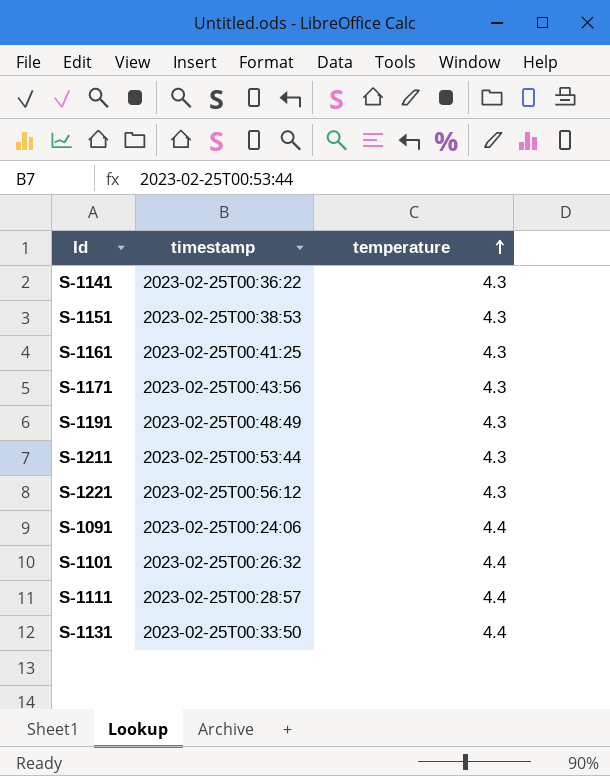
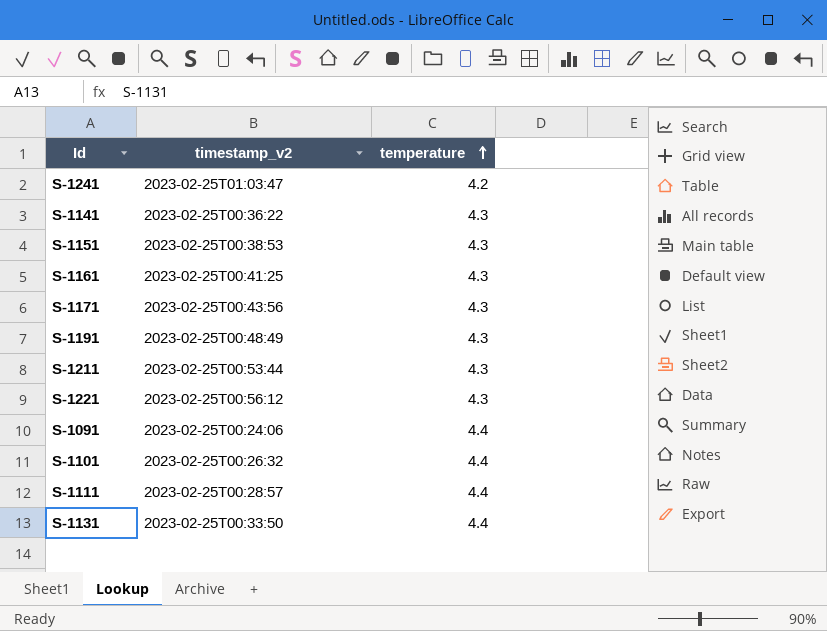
column name: timestamp -> timestamp_v2
row S-1241: none -> 2023-02-25T01:03:47 | 4.2

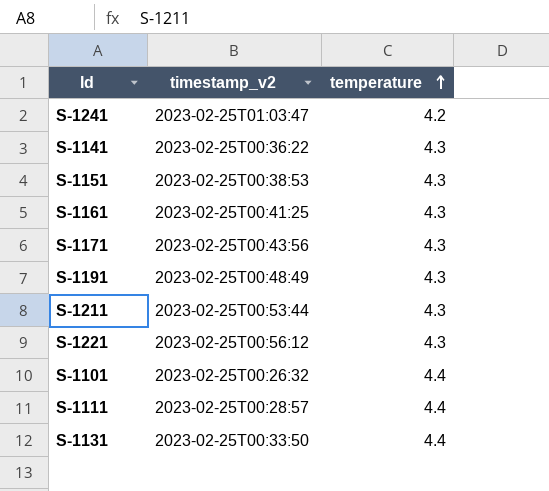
row S-1091: 2023-02-25T00:24:06 | 4.4 -> none

